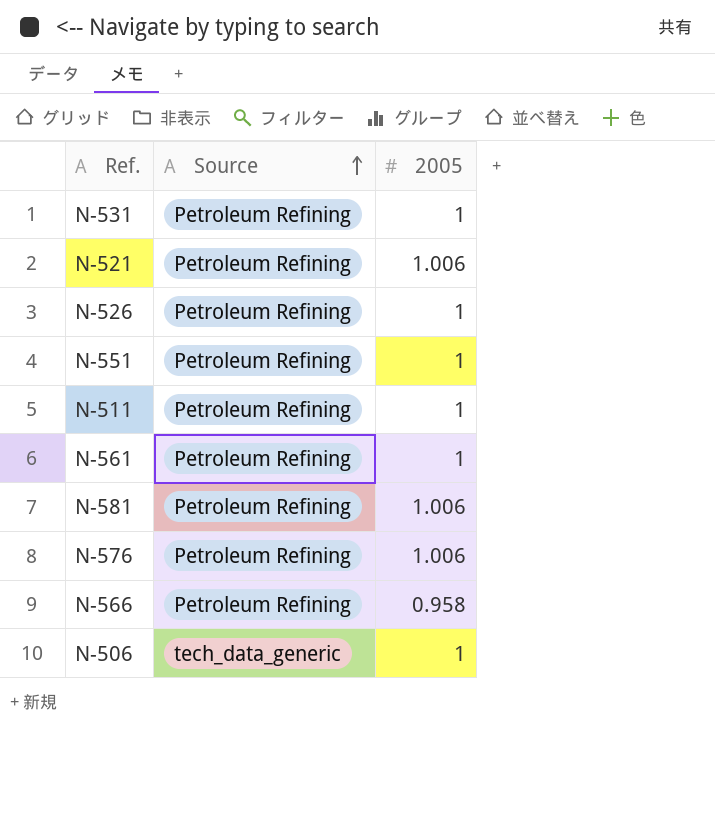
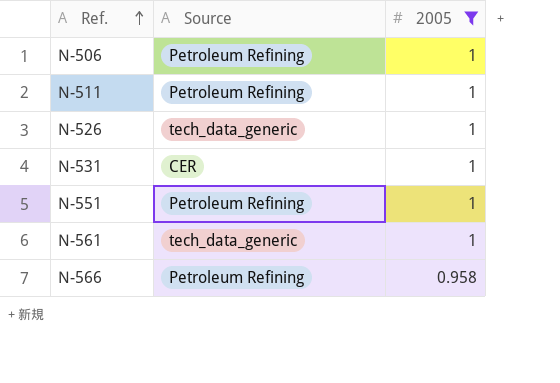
filter: none -> 2005 != 1.006
row order: Source ascending -> Ref. ascending
N-506 | Source: tech_data_generic -> Petroleum Refining
N-526 | Source: Petroleum Refining -> tech_data_generic
N-531 | Source: Petroleum Refining -> CER
N-561 | Source: Petroleum Refining -> tech_data_generic

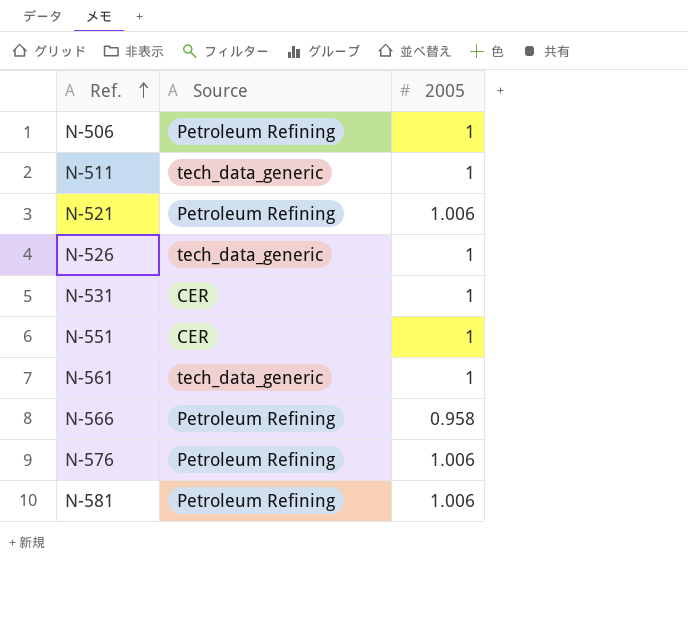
filter: 2005 != 1.006 -> none
N-511 | Source: Petroleum Refining -> tech_data_generic
N-551 | Source: Petroleum Refining -> CER

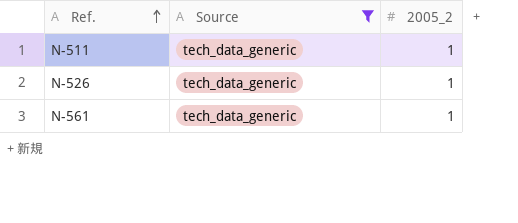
filter: none -> Source = tech_data_generic
column name: 2005 -> 2005_2

